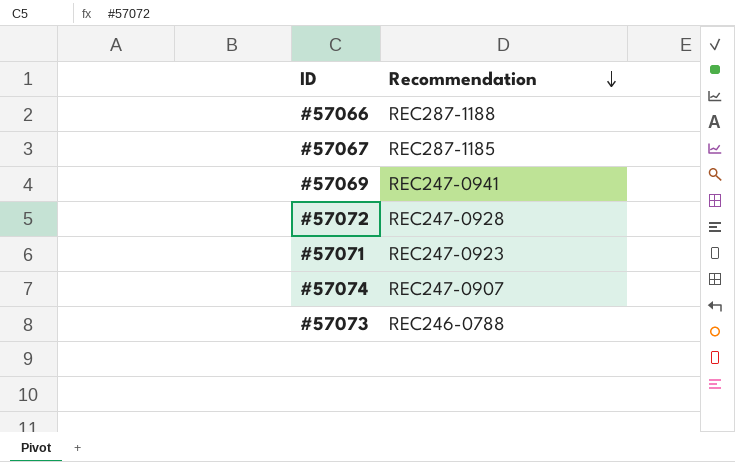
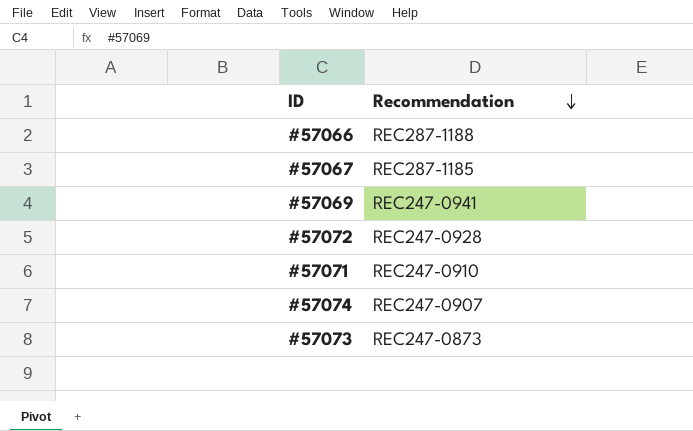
#57071 | Recommendation: REC247-0923 -> REC247-0910
#57073 | Recommendation: REC246-0788 -> REC247-0873

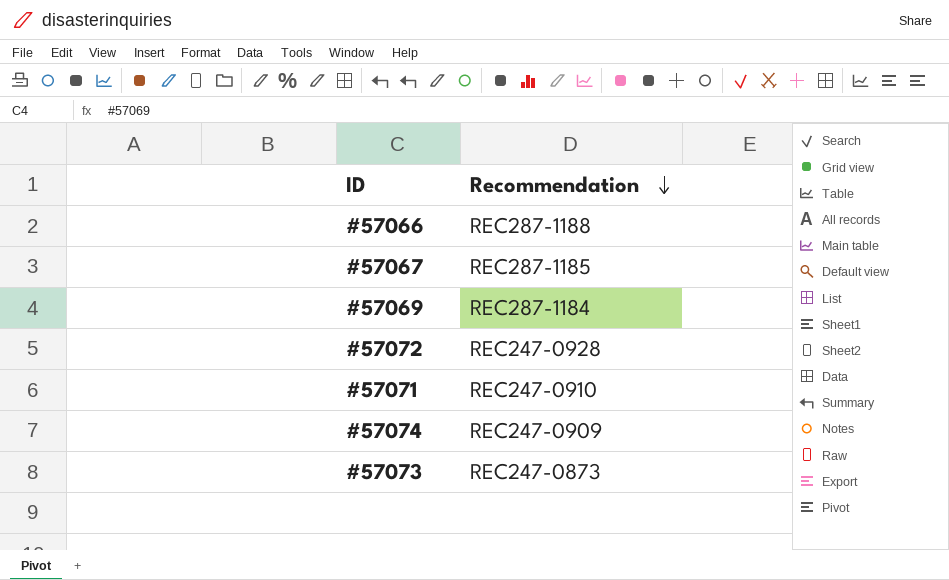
#57069 | Recommendation: REC247-0941 -> REC287-1184
#57074 | Recommendation: REC247-0907 -> REC247-0909

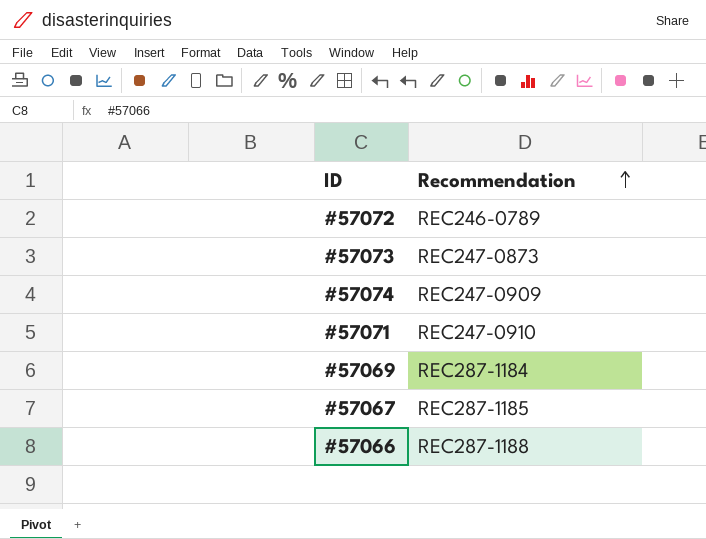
row order: Recommendation descending -> Recommendation ascending
#57072 | Recommendation: REC247-0928 -> REC246-0789

